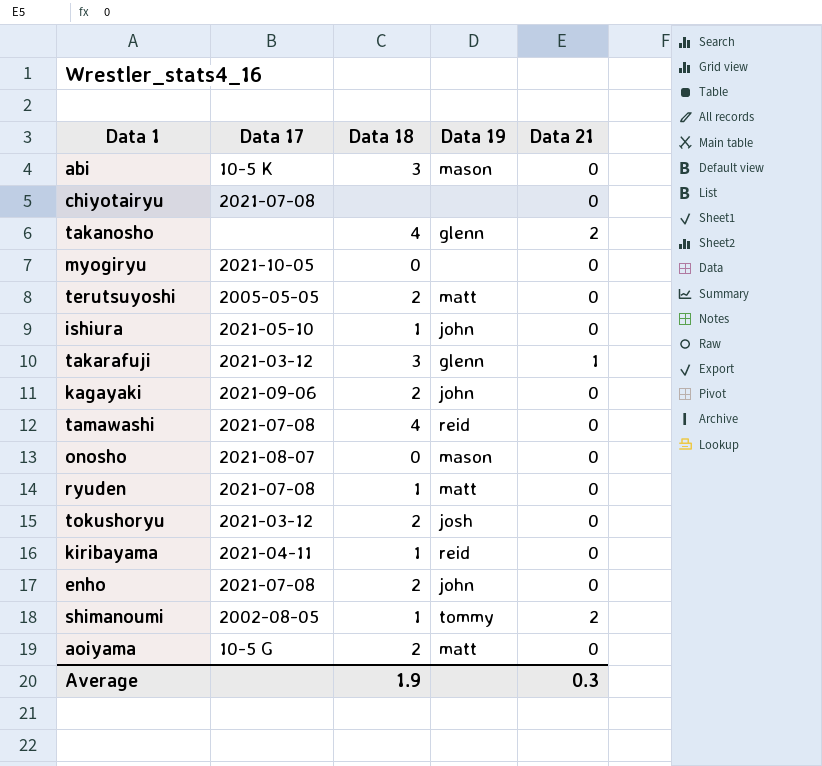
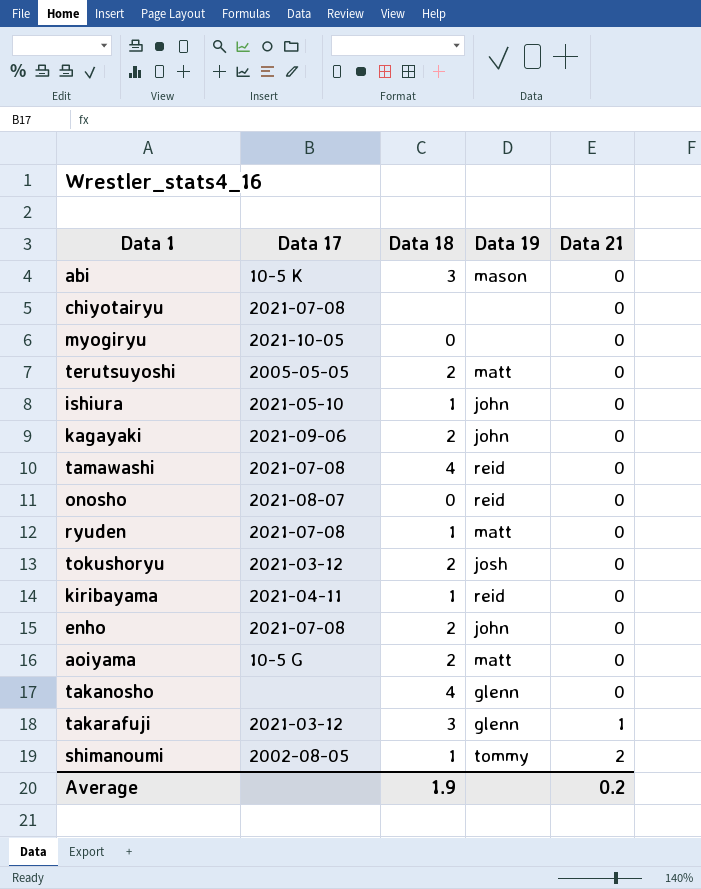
row order: none -> Data 21 ascending
onosho | Data 19: mason -> reid
takanosho | Data 21: 2 -> 0
Average | Data 21: 0.3 -> 0.2

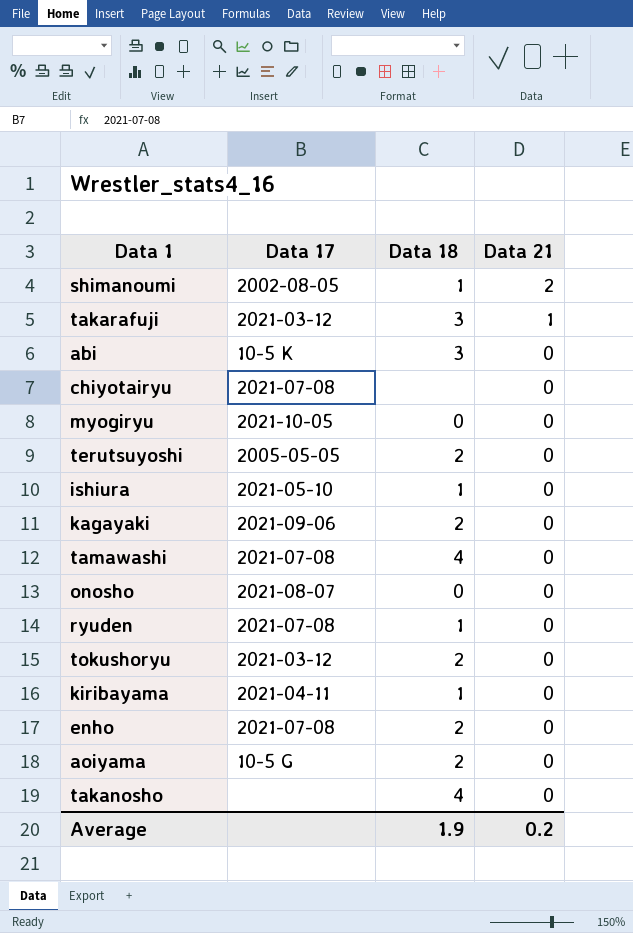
row order: Data 21 ascending -> Data 21 descending
column Data 19 | position: 4 -> none

